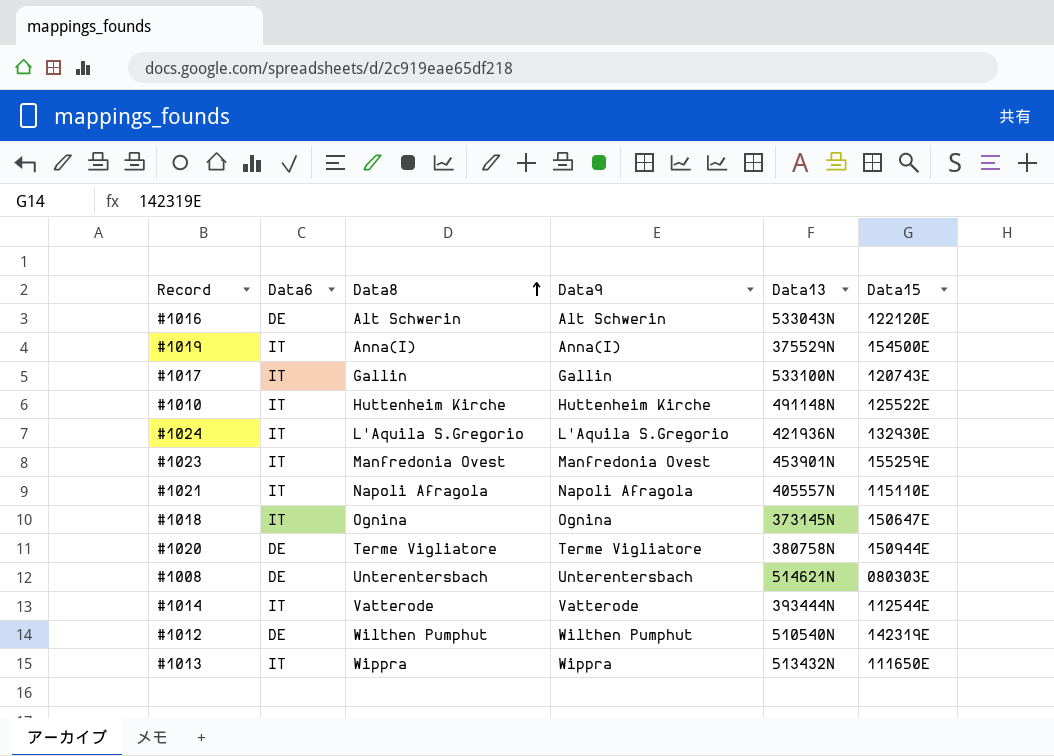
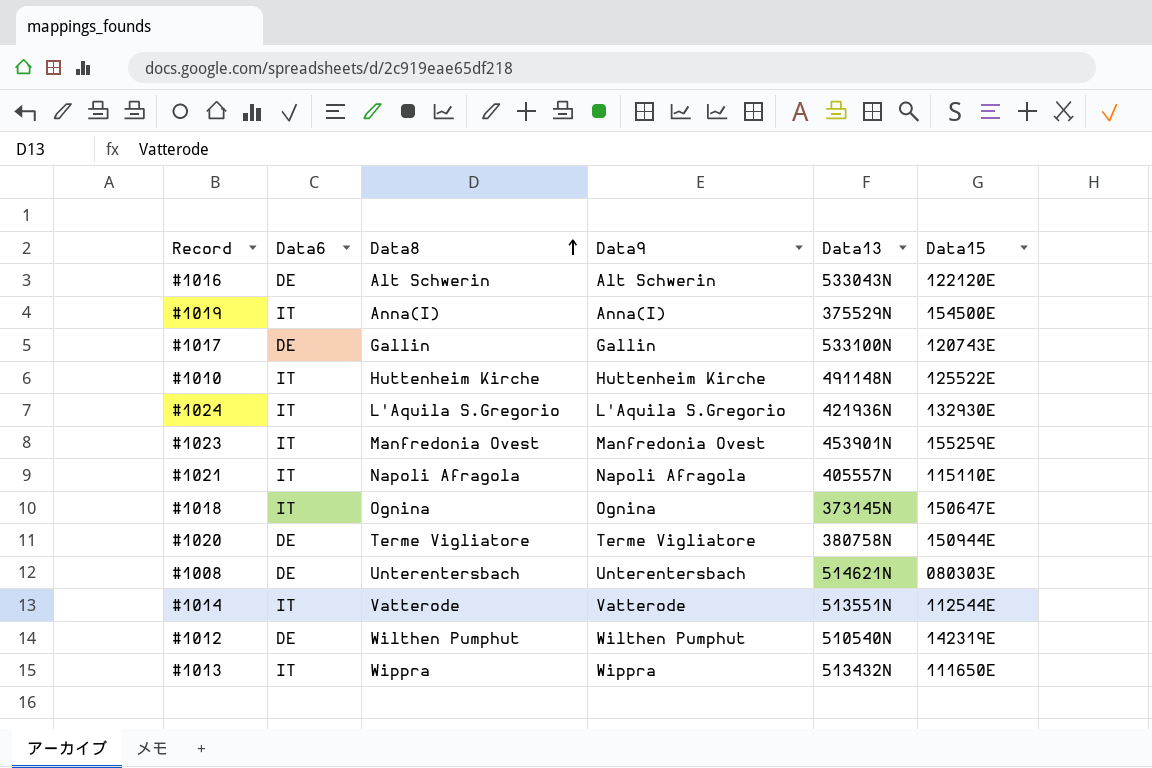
#1017 | Data6: IT -> DE
#1014 | Data13: 393444N -> 513551N

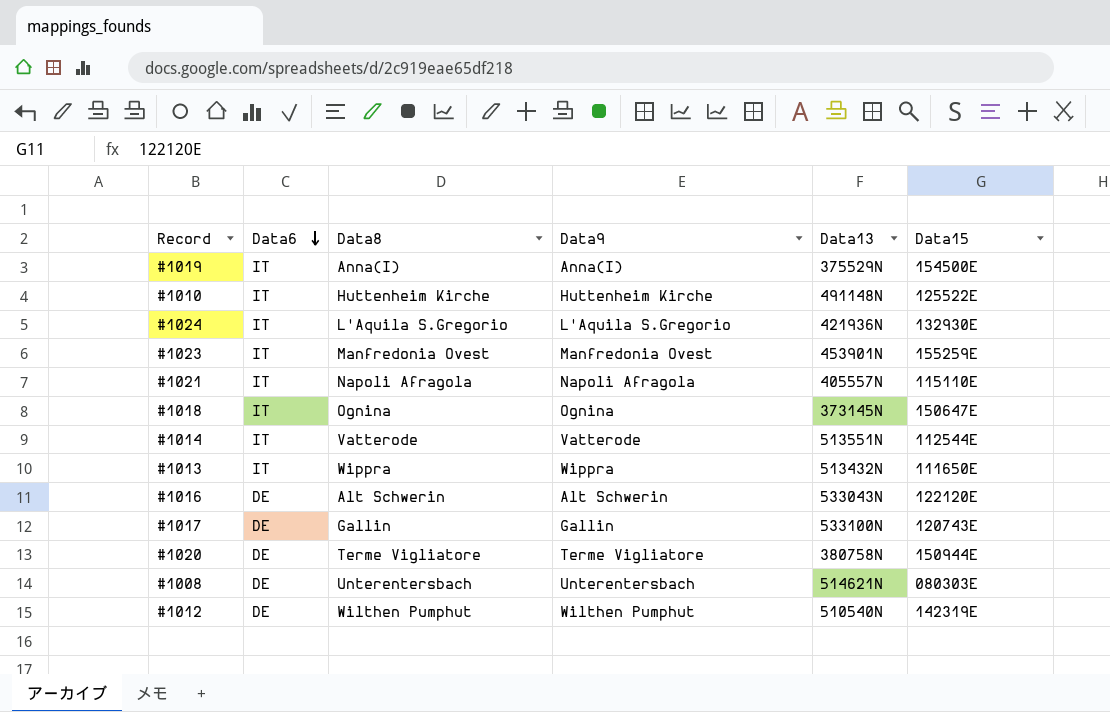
row order: Data8 ascending -> Data6 descending

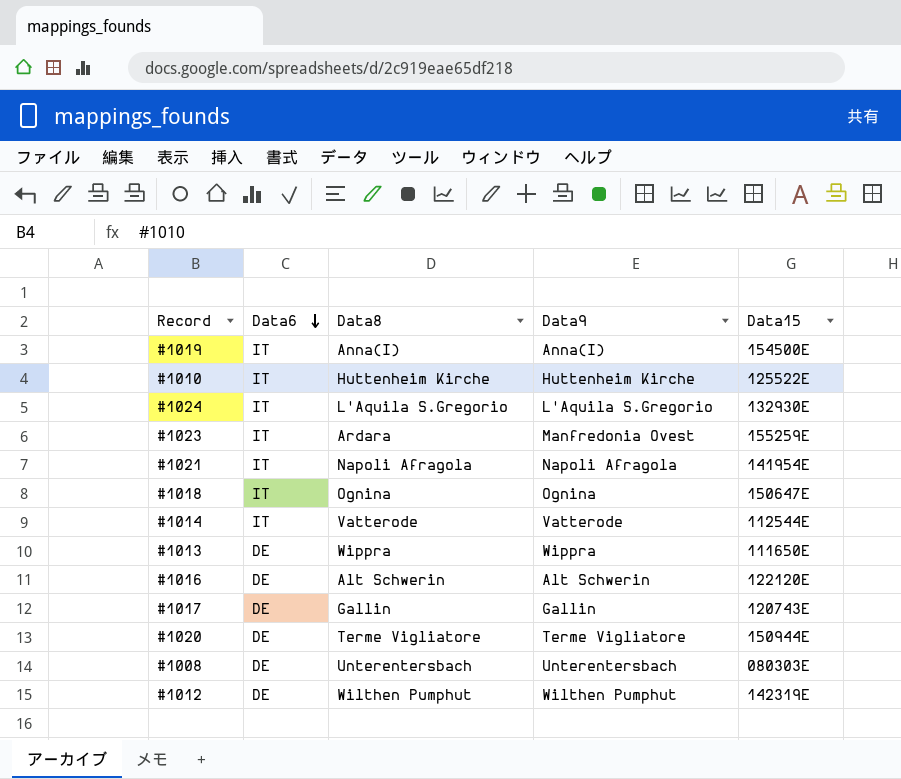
column Data13 | position: 5 -> none
#1023 | Data8: Manfredonia Ovest -> Ardara
#1021 | Data15: 115110E -> 141954E
#1013 | Data6: IT -> DE

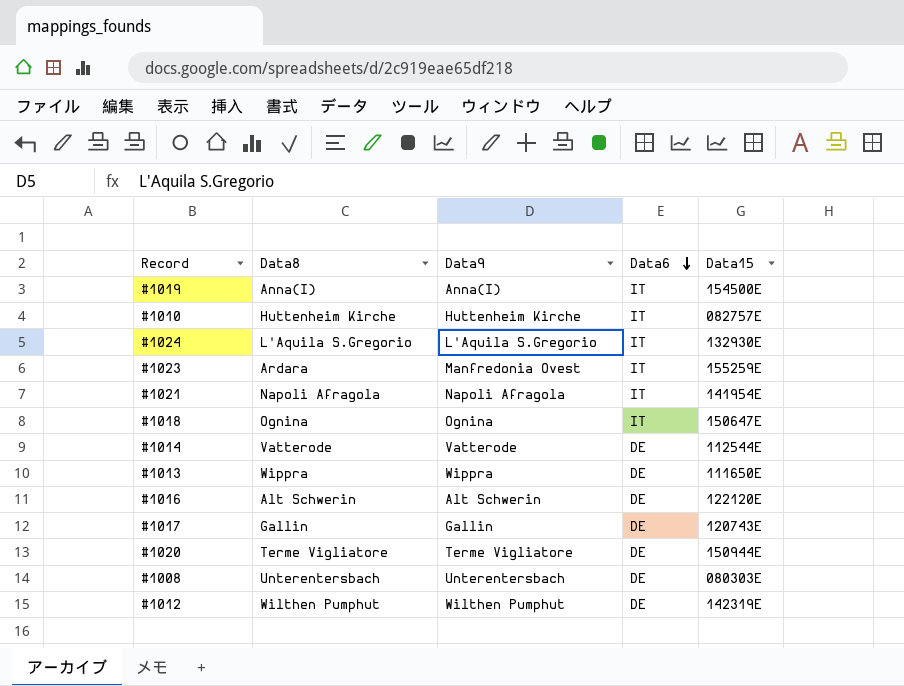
column Data6 | position: 2 -> 4
#1010 | Data15: 125522E -> 082757E
#1014 | Data6: IT -> DE

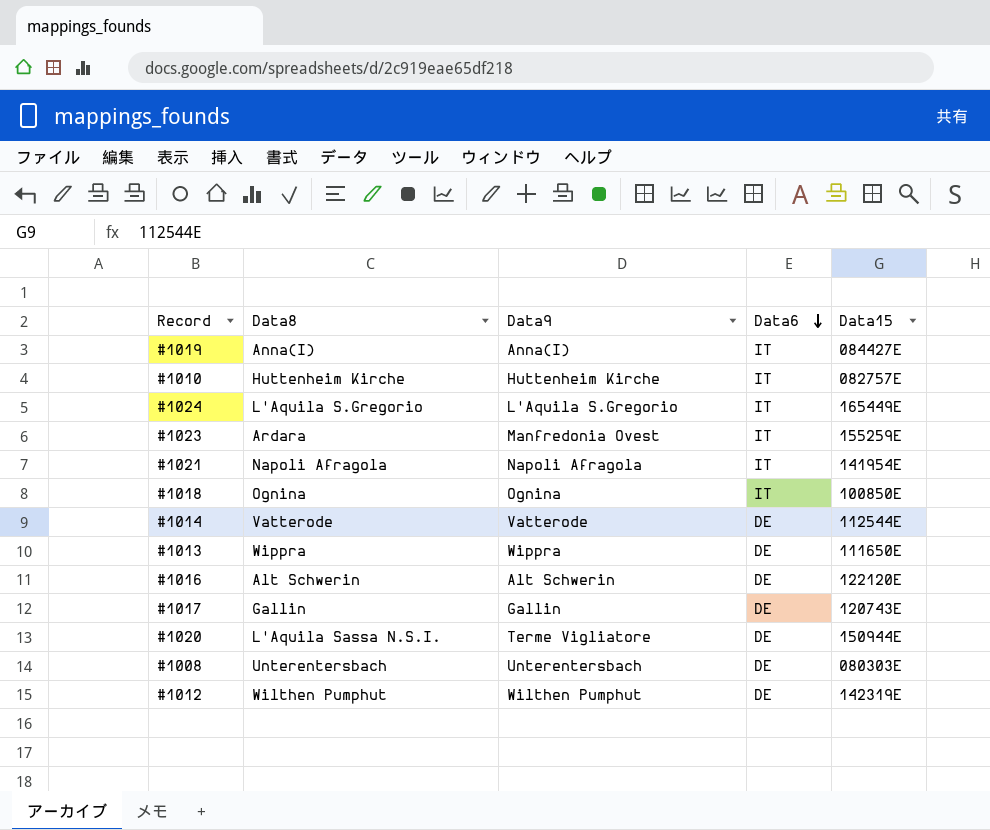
#1019 | Data15: 154500E -> 084427E
#1024 | Data15: 132930E -> 165449E
#1018 | Data15: 150647E -> 100850E
#1020 | Data8: Terme Vigliatore -> L'Aquila Sassa N.S.I.

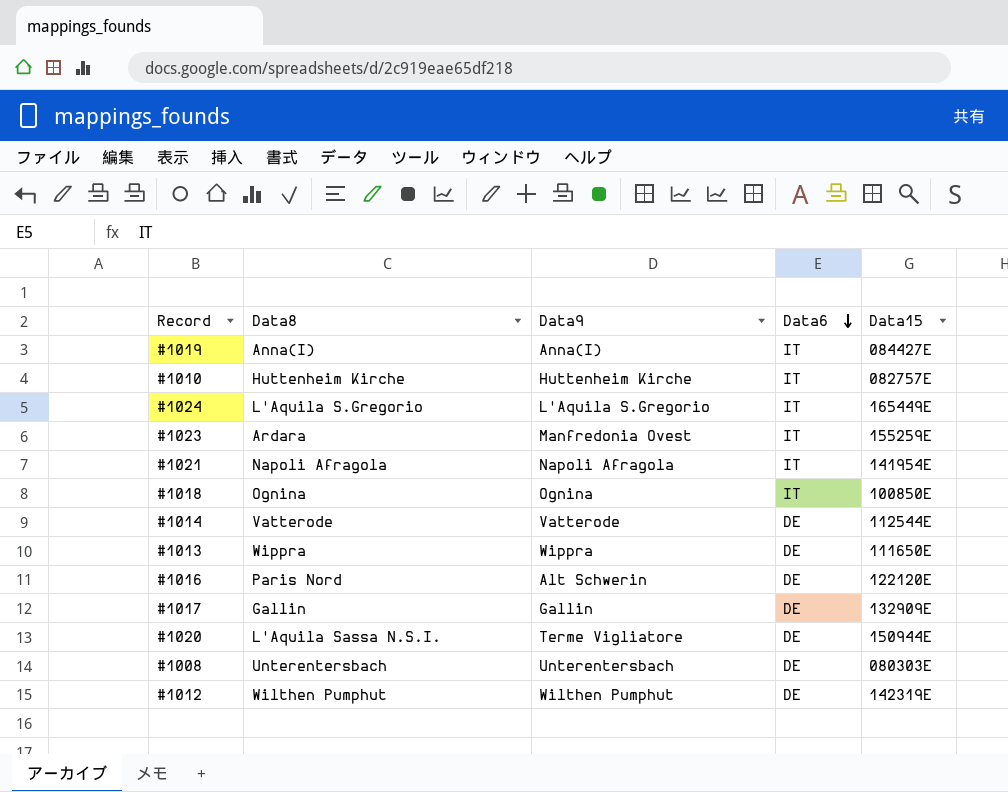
#1016 | Data8: Alt Schwerin -> Paris Nord
#1017 | Data15: 120743E -> 132909E

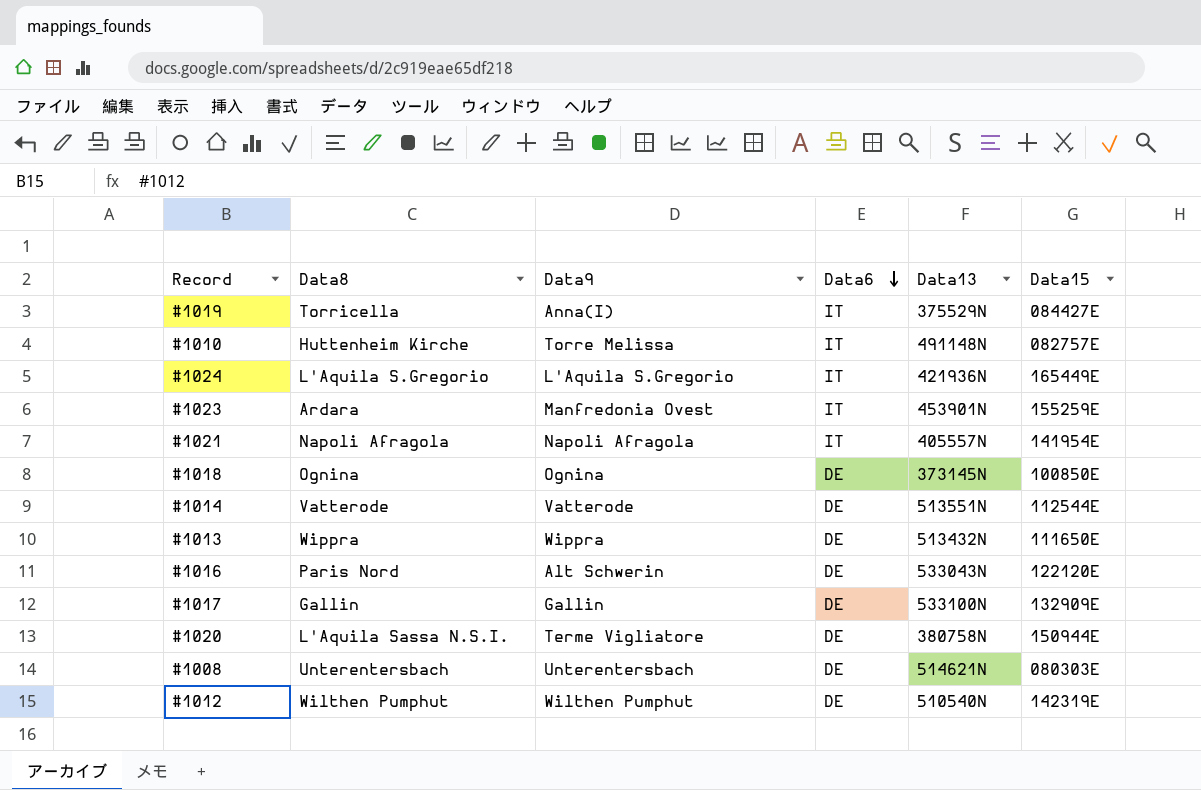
column Data13 | position: none -> 5
#1019 | Data8: Anna(I) -> Torricella
#1010 | Data9: Huttenheim Kirche -> Torre Melissa
#1018 | Data6: IT -> DE

